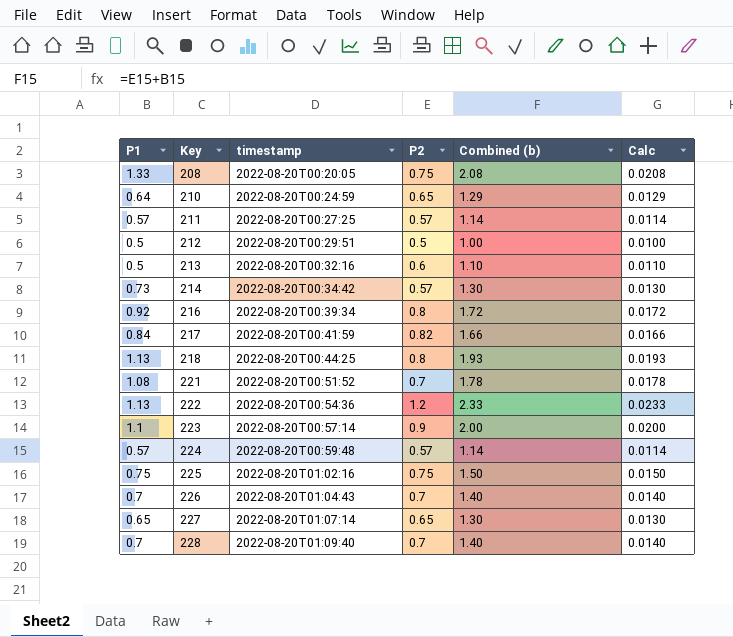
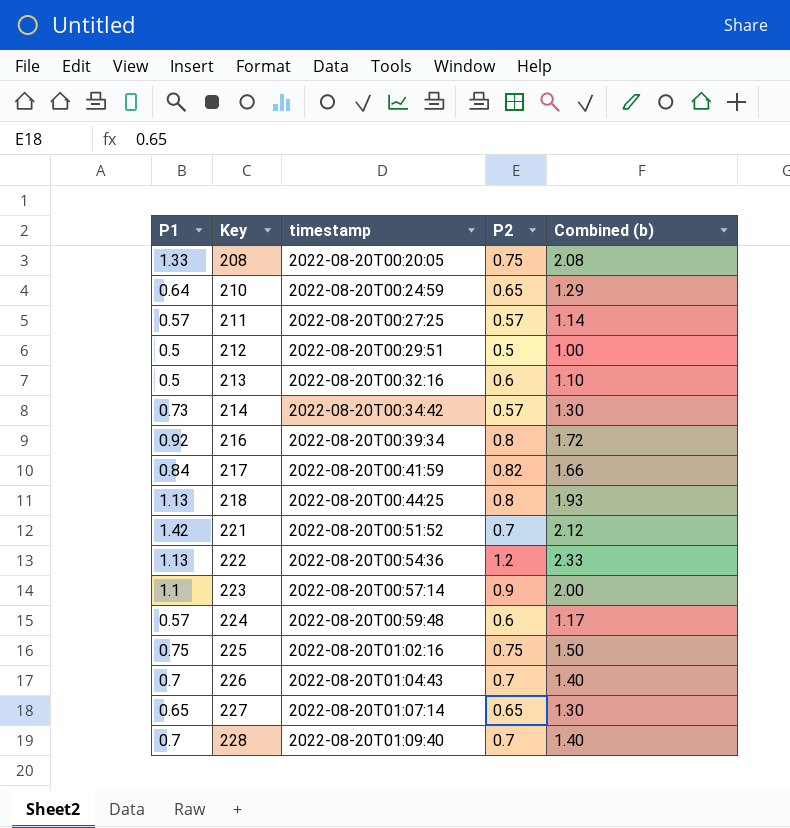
column Calc | formula: [Combined (b)] * 0.01 -> none
221 | P1: 1.08 -> 1.42
221 | Combined (b): 1.78 -> 2.12
224 | P2: 0.57 -> 0.6
224 | Combined (b): 1.14 -> 1.17

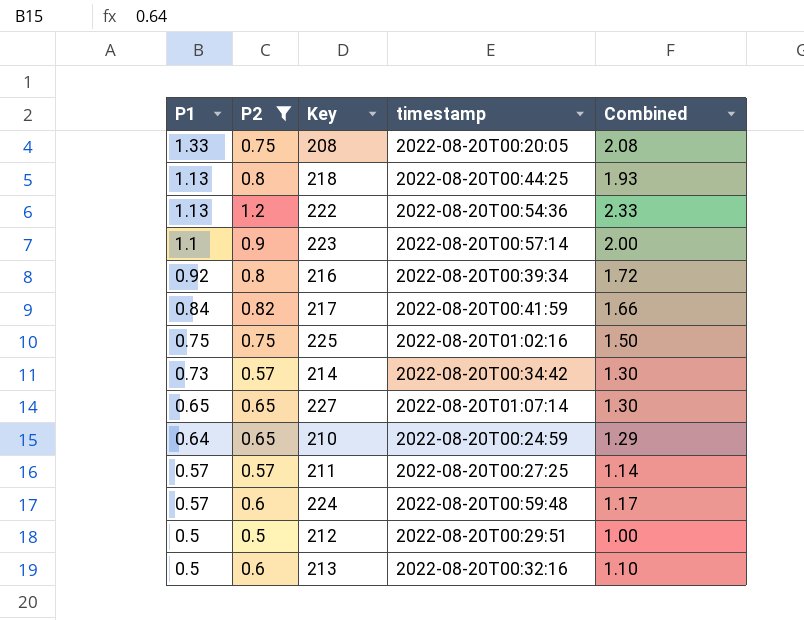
filter: none -> P2 != 0.7
row order: Key ascending -> P1 descending
column P2 | position: 4 -> 2
column name: Combined (b) -> Combined

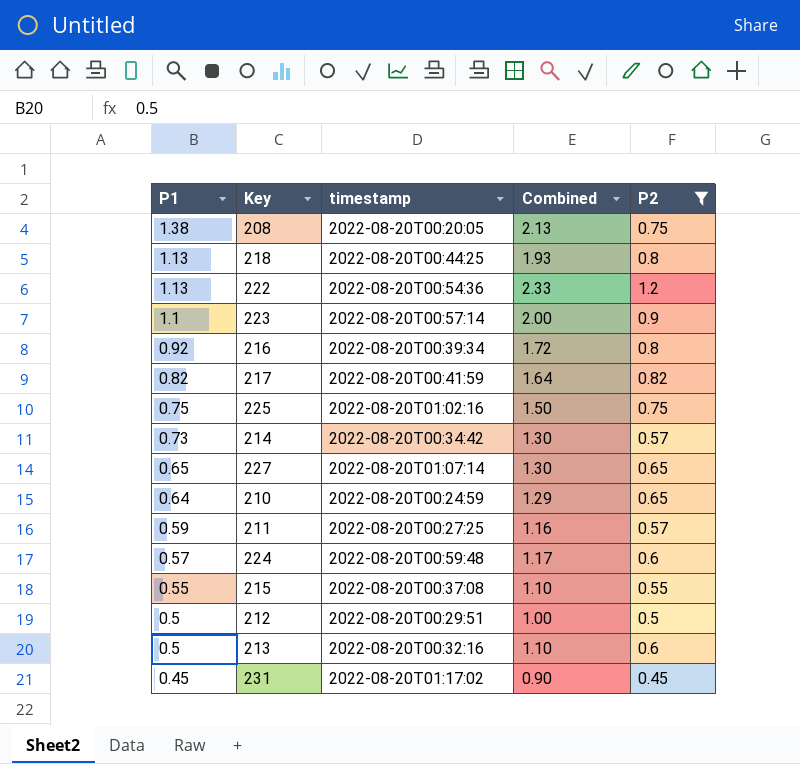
column P2 | position: 2 -> 5
208 | P1: 1.33 -> 1.38
208 | Combined: 2.08 -> 2.13
217 | P1: 0.84 -> 0.82
217 | Combined: 1.66 -> 1.64
211 | P1: 0.57 -> 0.59
211 | Combined: 1.14 -> 1.16
row 215: none -> 0.55 | 2022-08-20T00:37:08 | 1.10 | 0.55
row 231: none -> 0.45 | 2022-08-20T01:17:02 | 0.90 | 0.45

